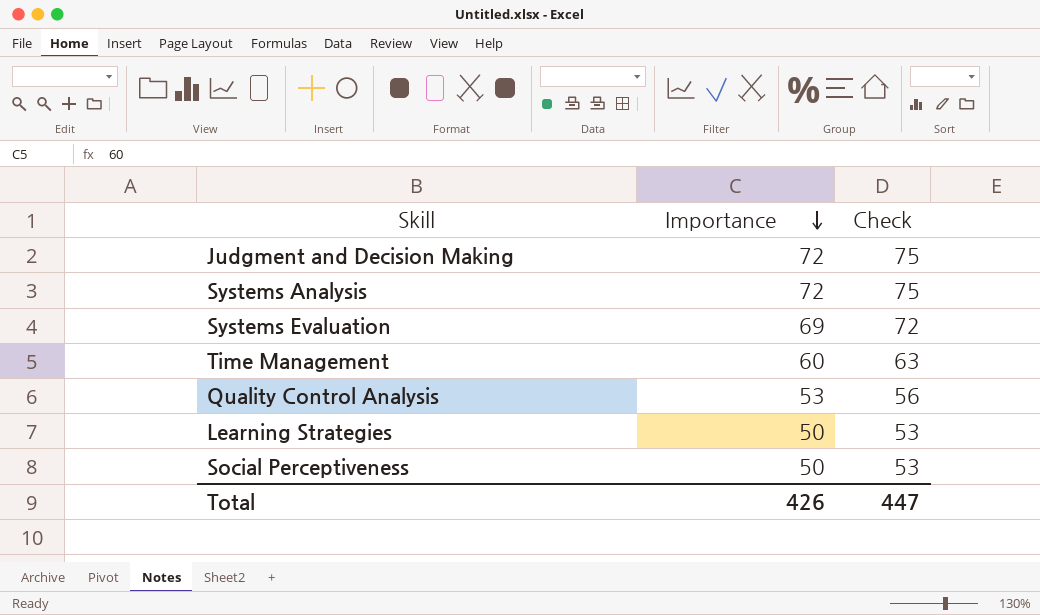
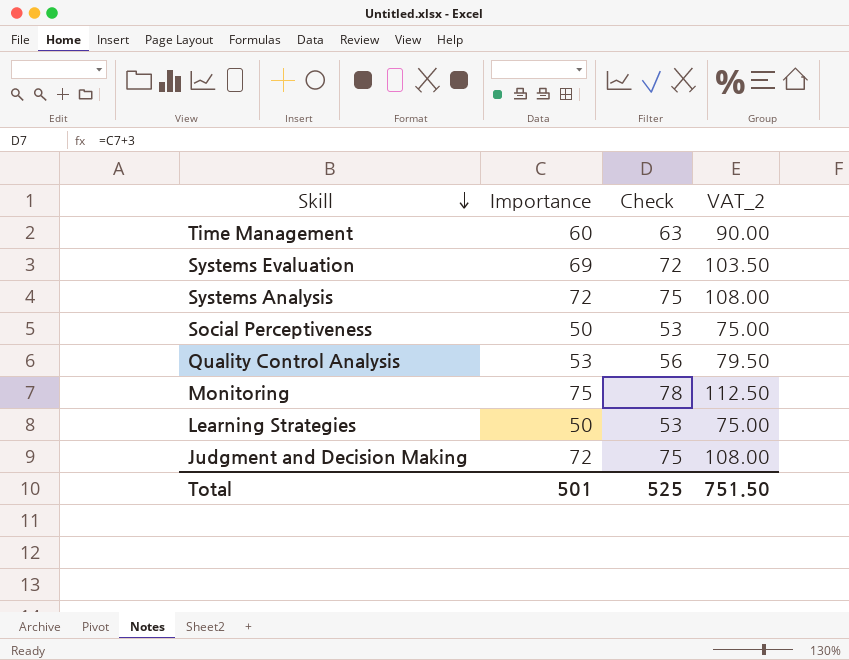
row order: Importance descending -> Skill descending
column VAT_2 | formula: none -> [Importance] * 1.5
row Monitoring: none -> 75 | 78 | 112.50
Total | Importance: 426 -> 501
Total | Check: 447 -> 525

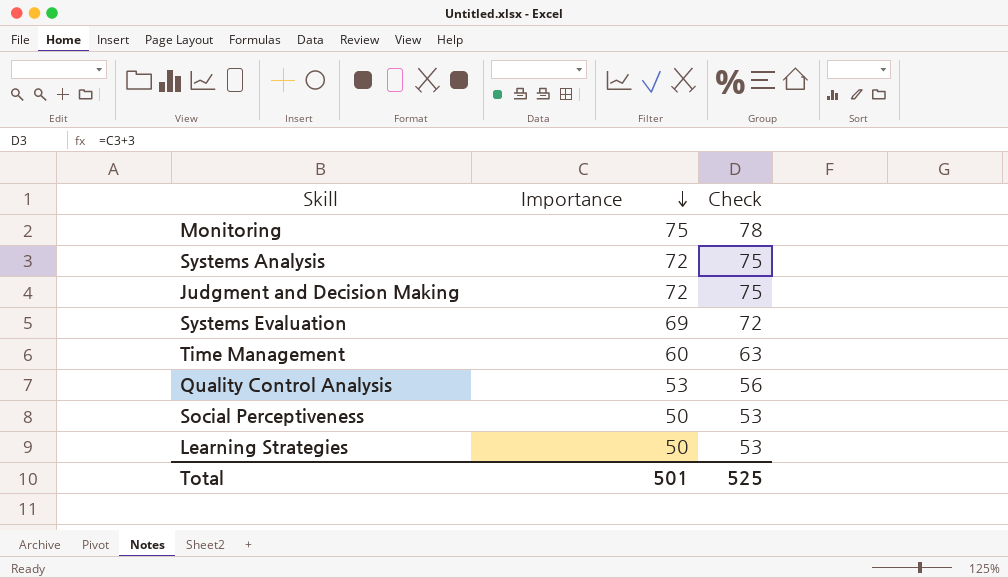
row order: Skill descending -> Importance descending
column VAT_2 | formula: [Importance] * 1.5 -> none

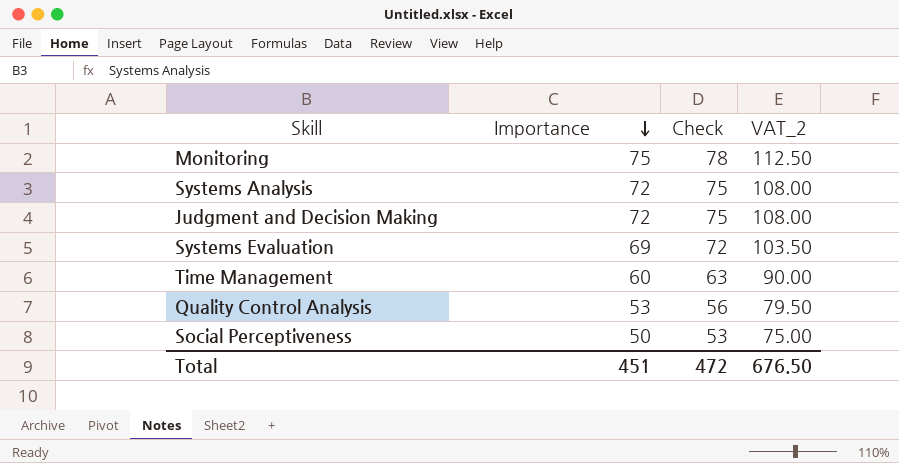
column VAT_2 | formula: none -> [Importance] * 1.5
row Learning Strategies: 50 | 53 -> none
Total | Importance: 501 -> 451
Total | Check: 525 -> 472

